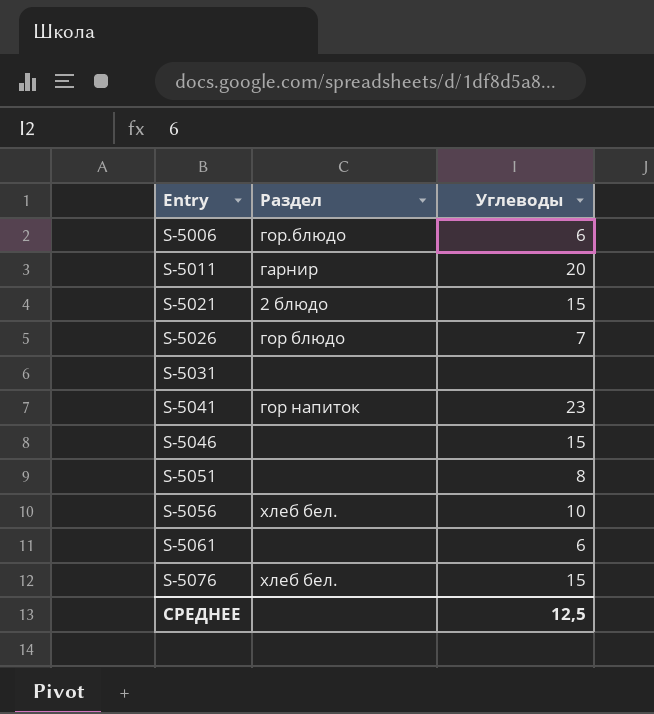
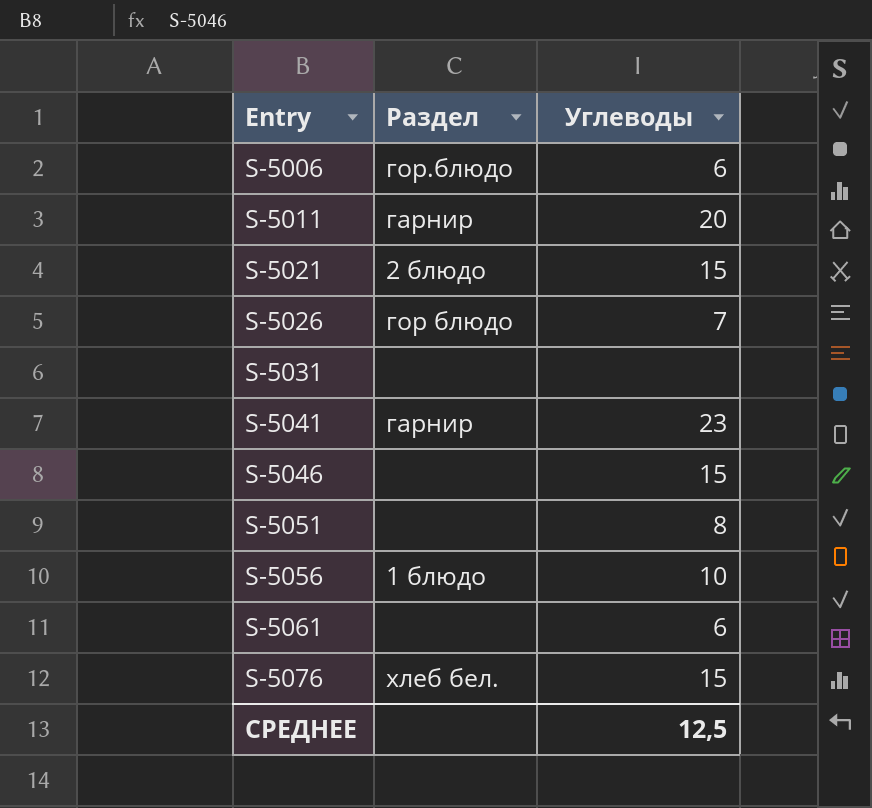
S-5041 | Раздел: гор напиток -> гарнир
S-5056 | Раздел: хлеб бел. -> 1 блюдо

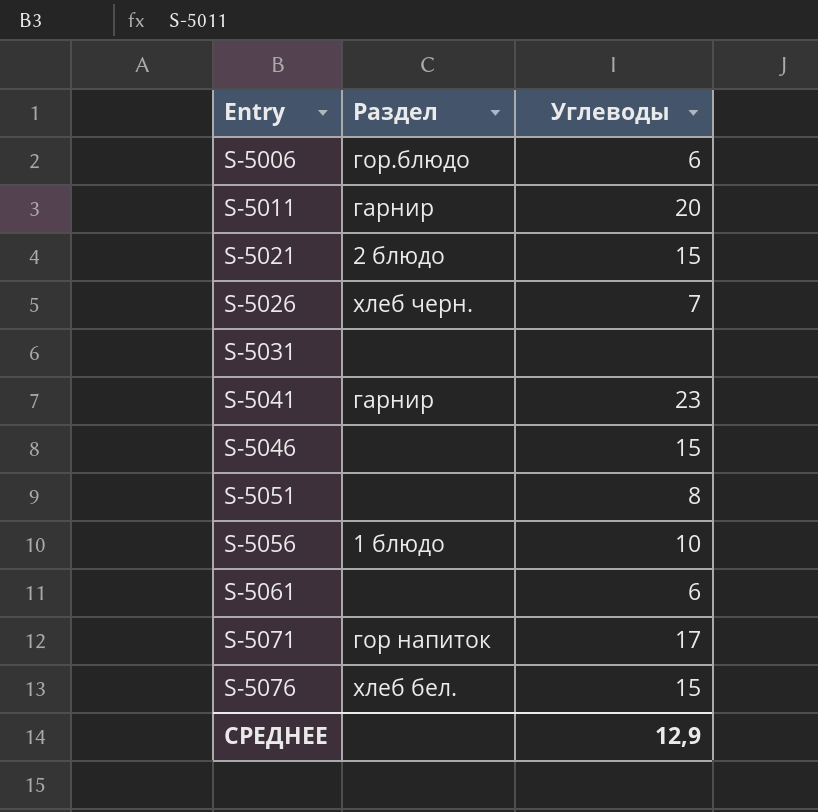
S-5026 | Раздел: гор блюдо -> хлеб черн.
row S-5071: none -> гор напиток | 17
СРЕДНЕЕ | Углеводы: 12,5 -> 12,9

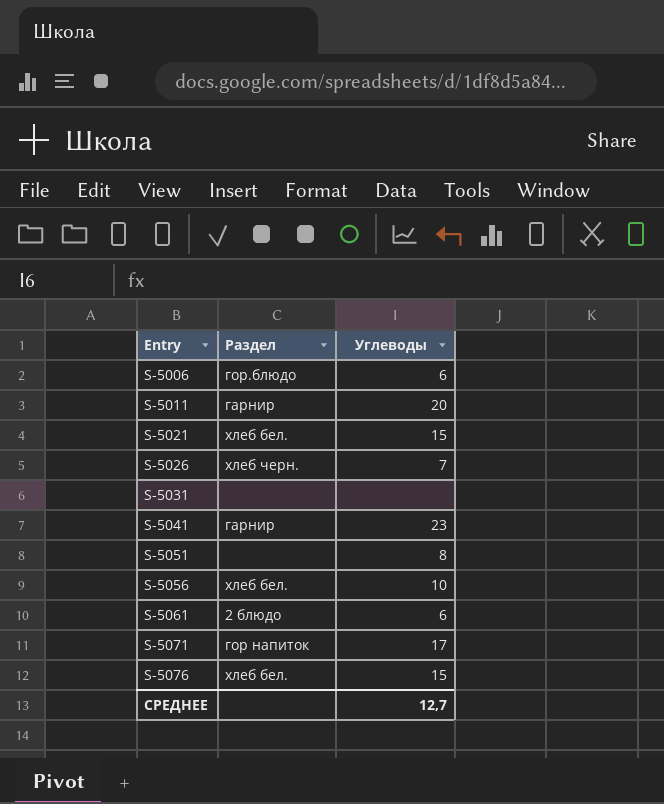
row S-5046: none | 15 -> none
S-5021 | Раздел: 2 блюдо -> хлеб бел.
S-5056 | Раздел: 1 блюдо -> хлеб бел.
S-5061 | Раздел: none -> 2 блюдо
СРЕДНЕЕ | Углеводы: 12,9 -> 12,7

